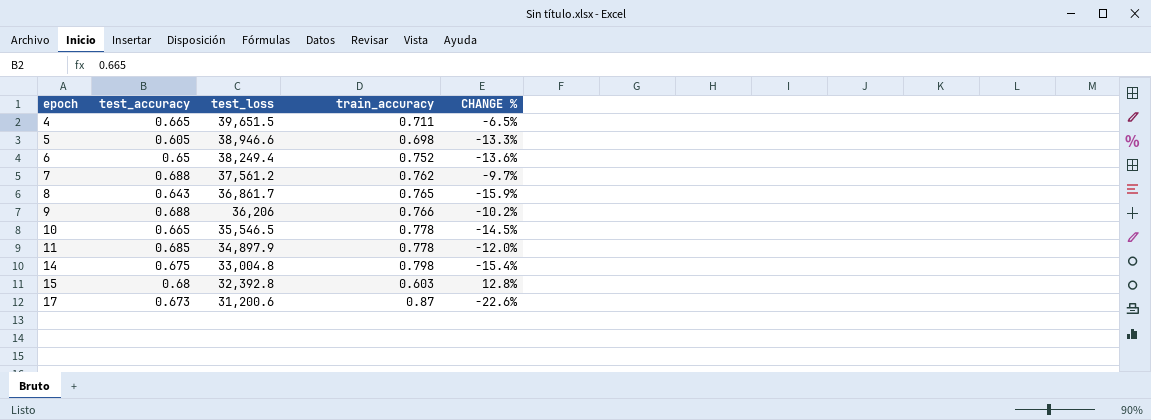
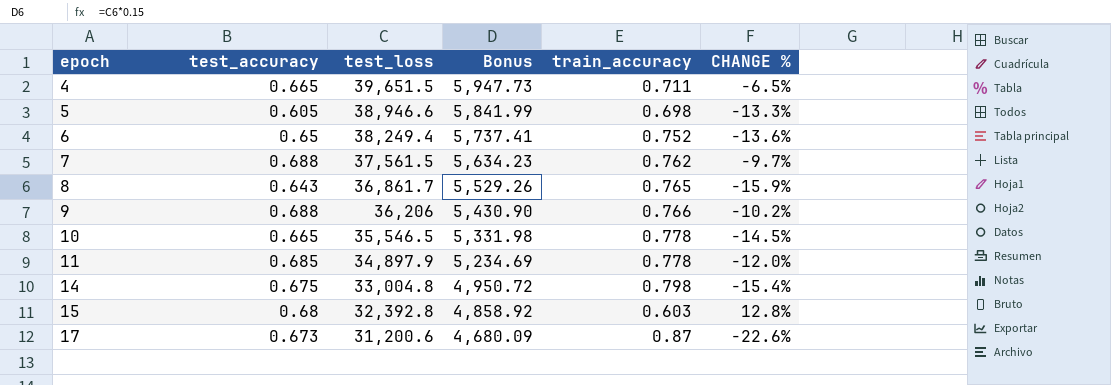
column Bonus | formula: none -> [test_loss] * 0.15
7 | test_loss: 37,561.2 -> 37,561.5

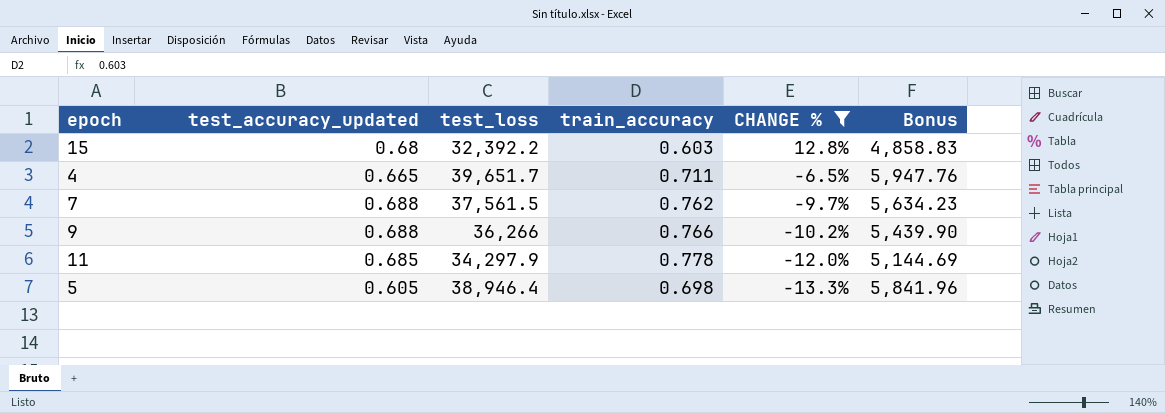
filter: none -> CHANGE % >= -13.3%
row order: epoch ascending -> CHANGE % descending
column name: test_accuracy -> test_accuracy_updated
column Bonus | position: 4 -> 6
15 | test_loss: 32,392.8 -> 32,392.2
15 | Bonus: 4,858.92 -> 4,858.83
4 | test_loss: 39,651.5 -> 39,651.7
4 | Bonus: 5,947.73 -> 5,947.76
9 | test_loss: 36,206 -> 36,266
9 | Bonus: 5,430.90 -> 5,439.90
11 | test_loss: 34,897.9 -> 34,297.9
11 | Bonus: 5,234.69 -> 5,144.69
5 | test_loss: 38,946.6 -> 38,946.4
5 | Bonus: 5,841.99 -> 5,841.96

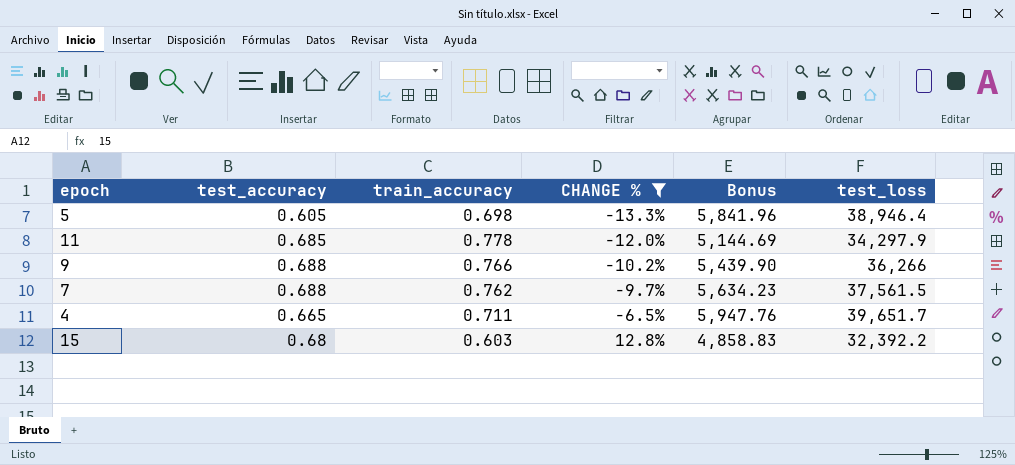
row order: CHANGE % descending -> CHANGE % ascending
column name: test_accuracy_updated -> test_accuracy
column test_loss | position: 3 -> 6

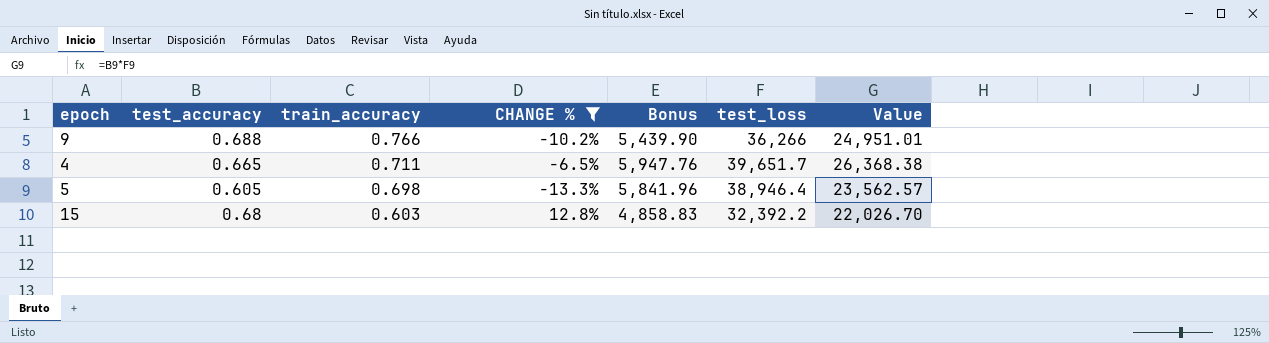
row order: CHANGE % ascending -> train_accuracy descending
column Value | formula: none -> [test_accuracy] * [test_loss]
row 11: 0.685 | 0.778 | -12.0% | 5,144.69 | 34,297.9 -> none
row 7: 0.688 | 0.762 | -9.7% | 5,634.23 | 37,561.5 -> none

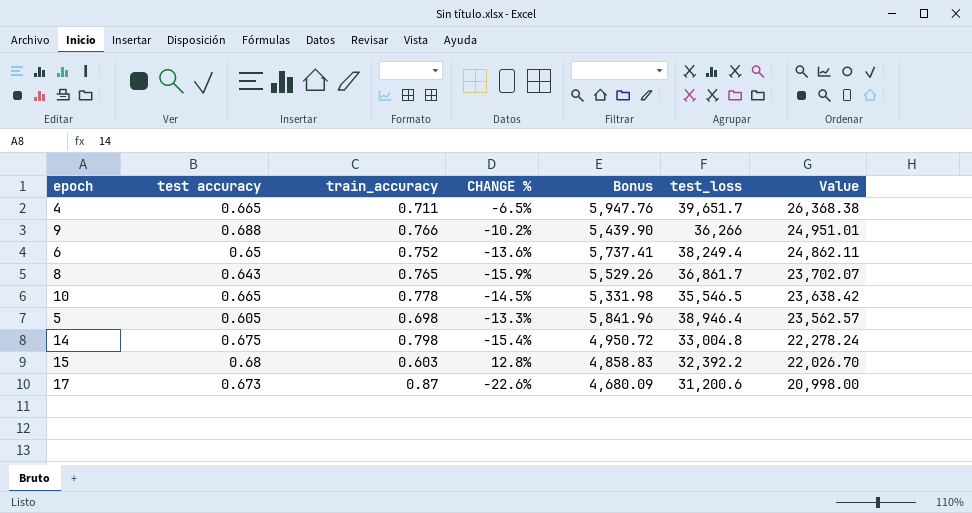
filter: CHANGE % >= -13.3% -> none
row order: train_accuracy descending -> Value descending
column name: test_accuracy -> test accuracy

